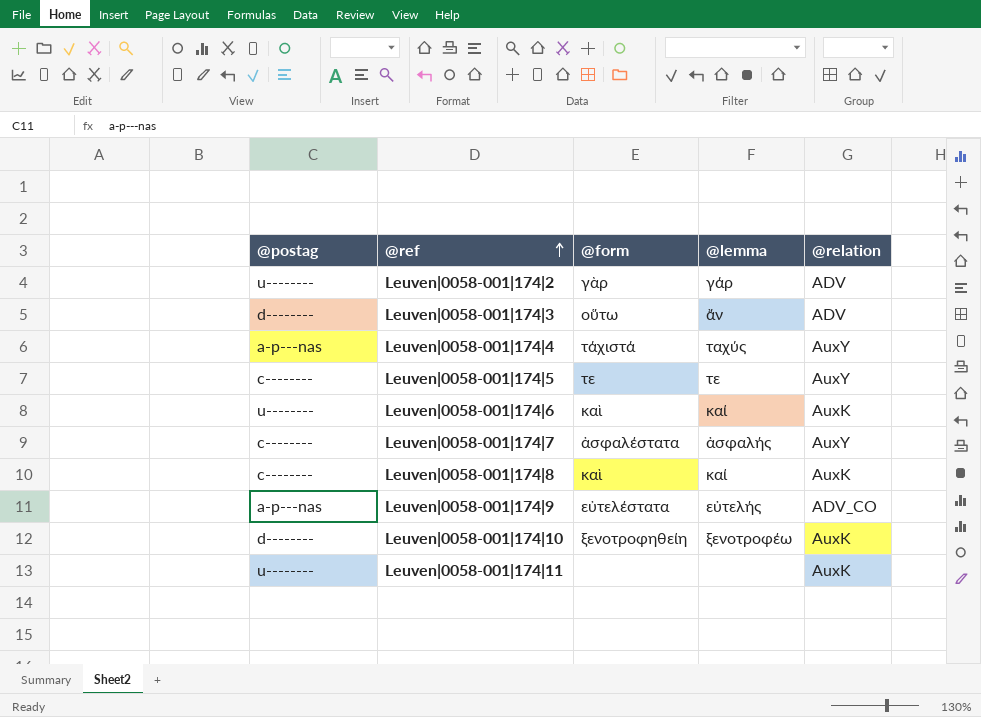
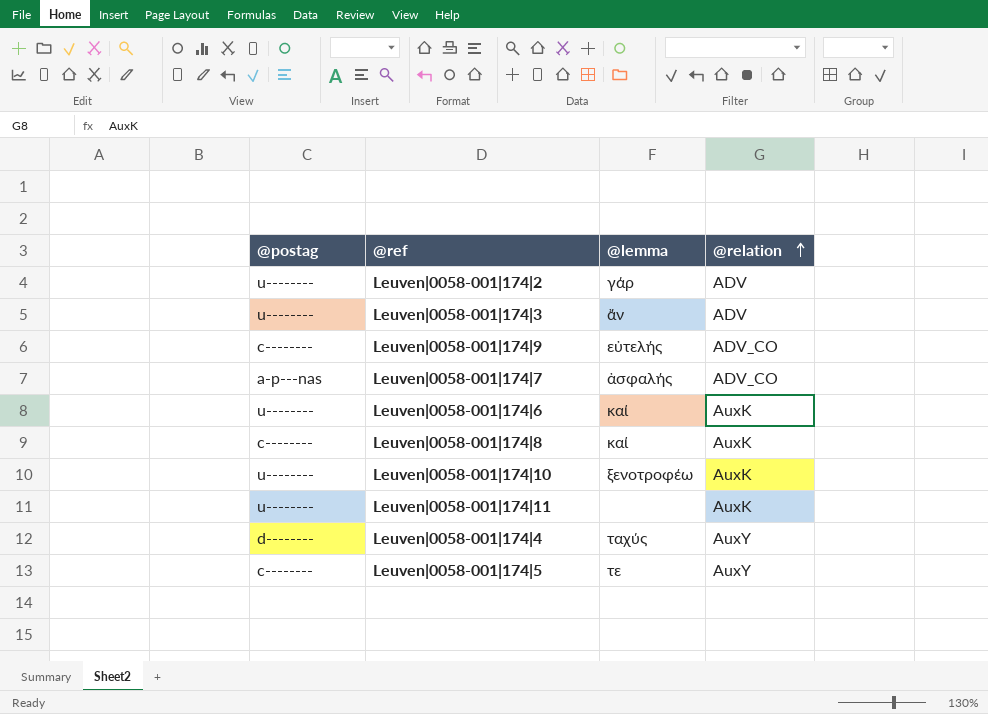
row order: @ref ascending -> @relation ascending
column @form | position: 3 -> none
Leuven|0058-001|174|3 | @postag: d-------- -> u--------
Leuven|0058-001|174|9 | @postag: a-p---nas -> c--------
Leuven|0058-001|174|7 | @postag: c-------- -> a-p---nas
Leuven|0058-001|174|7 | @relation: AuxY -> ADV_CO
Leuven|0058-001|174|10 | @postag: d-------- -> u--------
Leuven|0058-001|174|4 | @postag: a-p---nas -> d--------

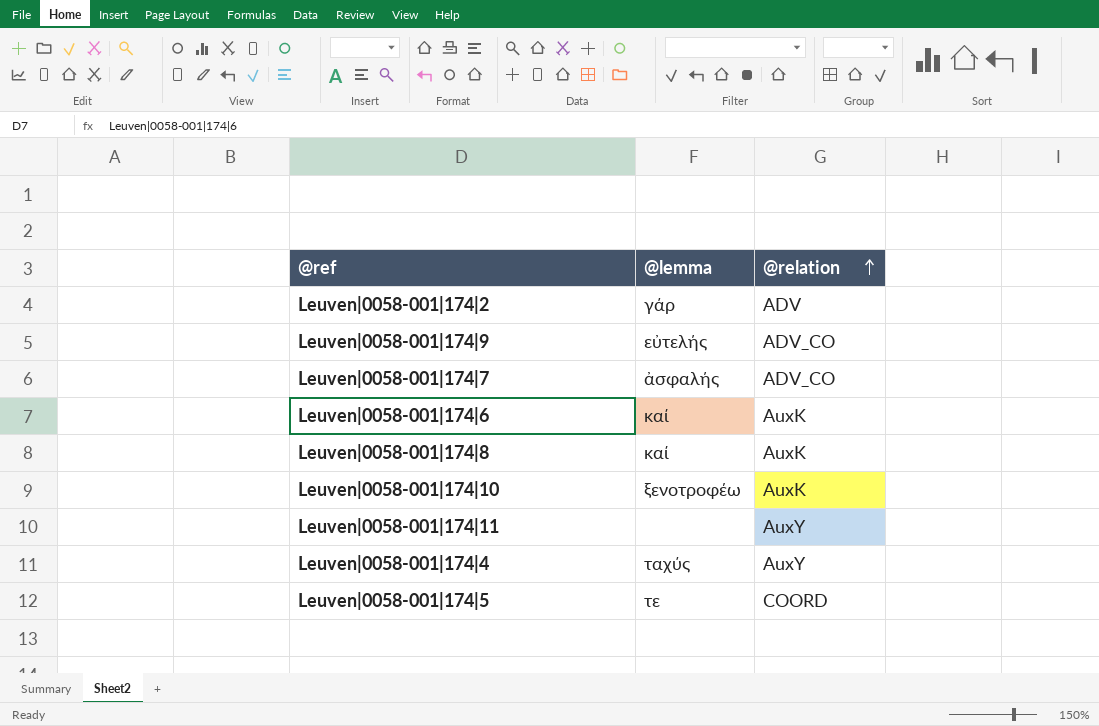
column @postag | position: 1 -> none
row Leuven|0058-001|174|3: u-------- | ἄν | ADV -> none
Leuven|0058-001|174|11 | @relation: AuxK -> AuxY
Leuven|0058-001|174|5 | @relation: AuxY -> COORD

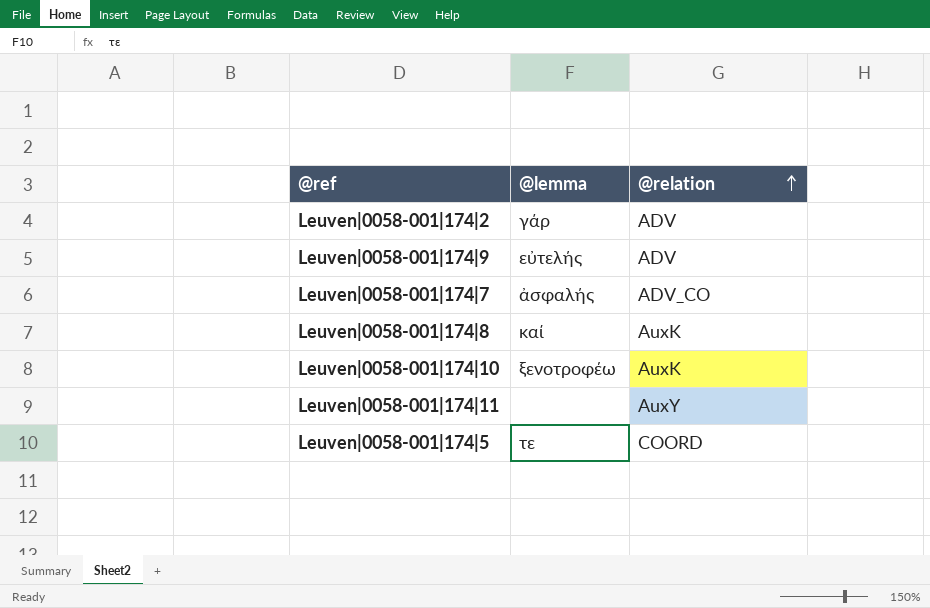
row Leuven|0058-001|174|6: καί | AuxK -> none
row Leuven|0058-001|174|4: ταχύς | AuxY -> none
Leuven|0058-001|174|9 | @relation: ADV_CO -> ADV

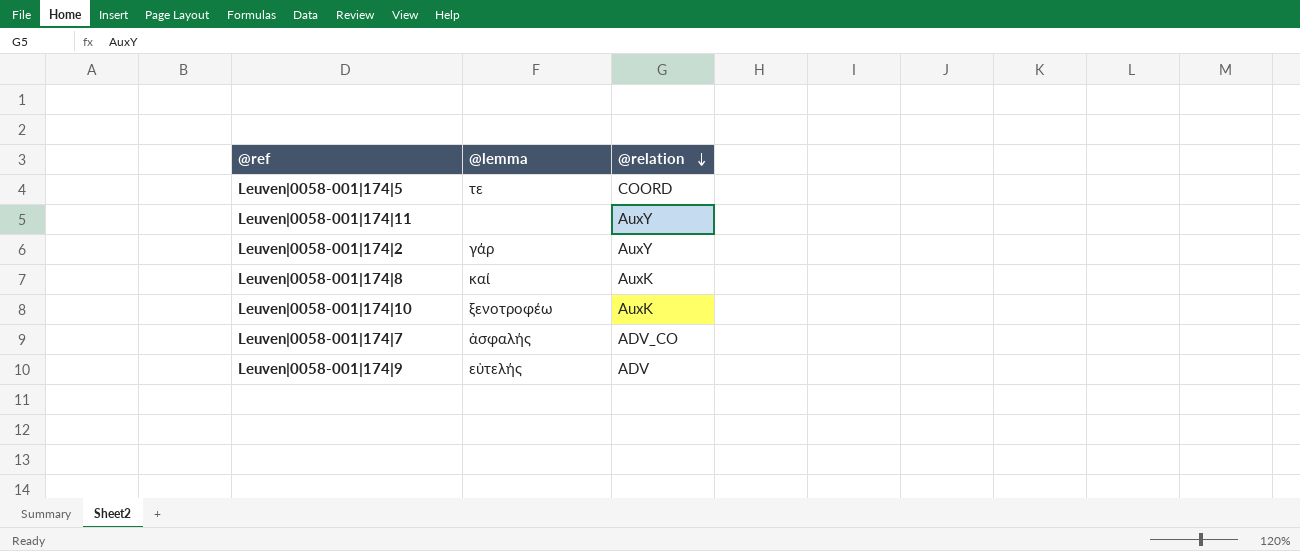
row order: @relation ascending -> @relation descending
Leuven|0058-001|174|2 | @relation: ADV -> AuxY

